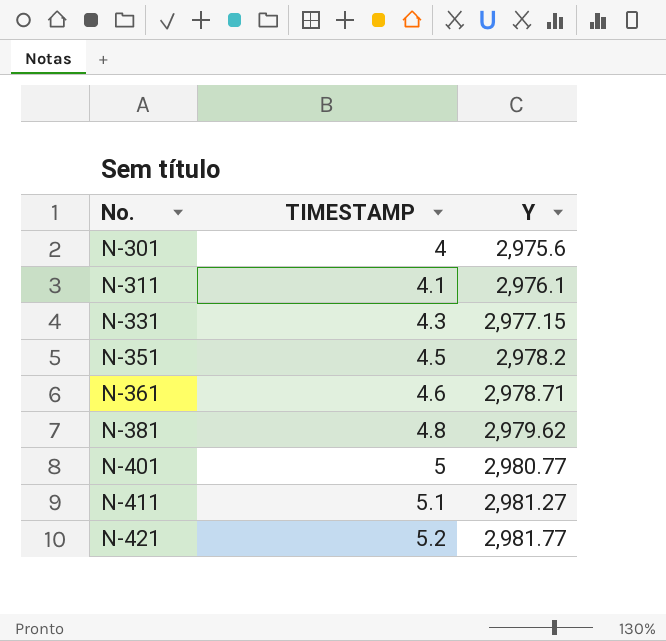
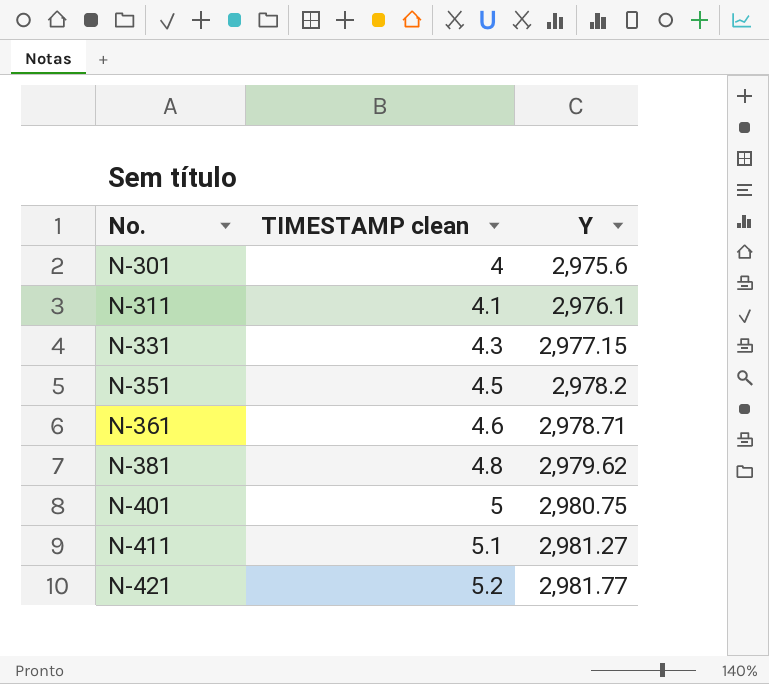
column name: TIMESTAMP -> TIMESTAMP clean
N-401 | Y: 2,980.77 -> 2,980.75

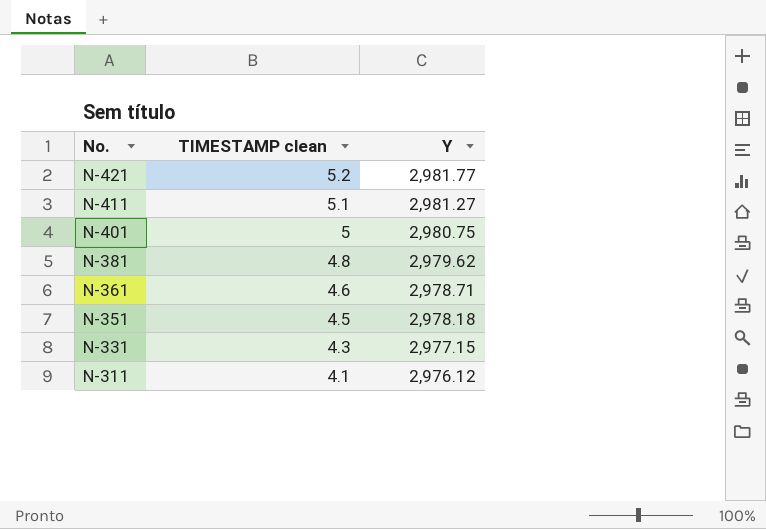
row order: No. ascending -> No. descending
row N-301: 4 | 2,975.6 -> none
N-351 | Y: 2,978.2 -> 2,978.18
N-311 | Y: 2,976.1 -> 2,976.12

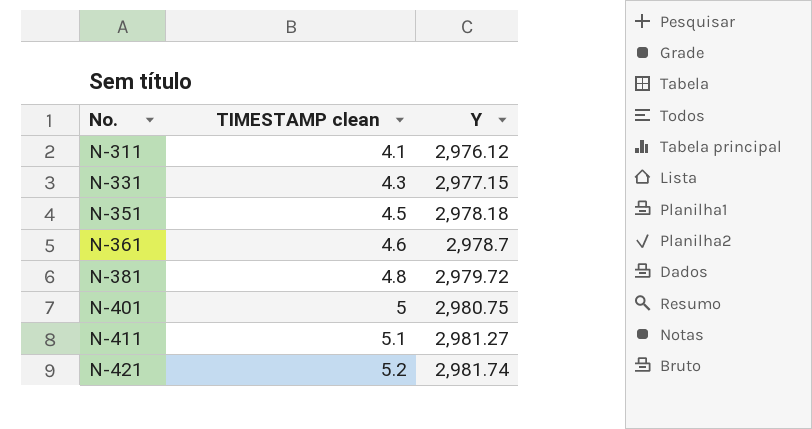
row order: No. descending -> No. ascending
N-361 | Y: 2,978.71 -> 2,978.7
N-381 | Y: 2,979.62 -> 2,979.72
N-421 | Y: 2,981.77 -> 2,981.74

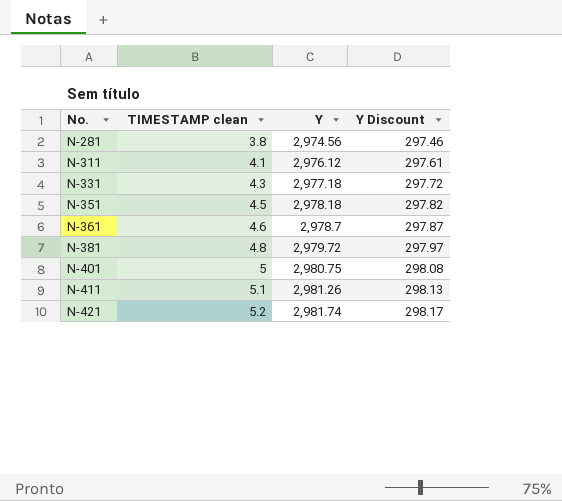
column Y Discount | formula: none -> [Y] * 0.1
row N-281: none -> 3.8 | 2,974.56 | 297.46
N-331 | Y: 2,977.15 -> 2,977.18
N-411 | Y: 2,981.27 -> 2,981.26

